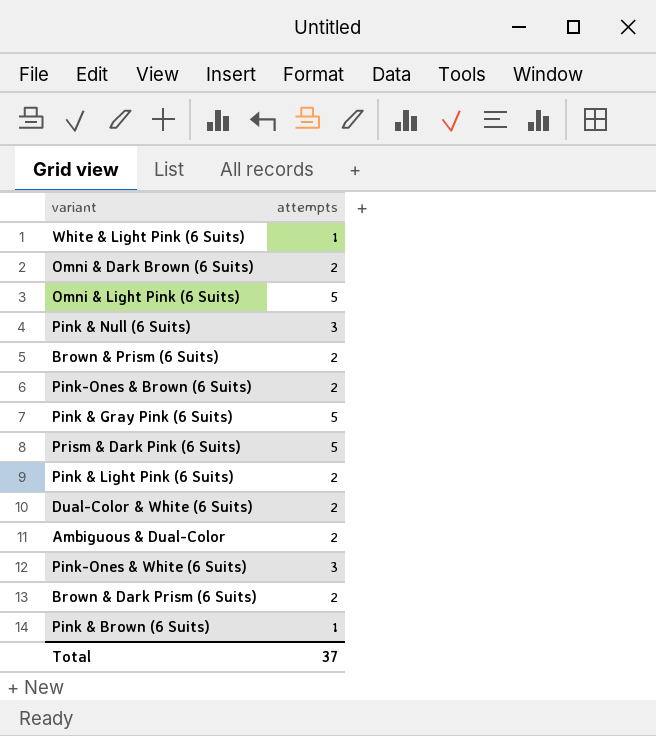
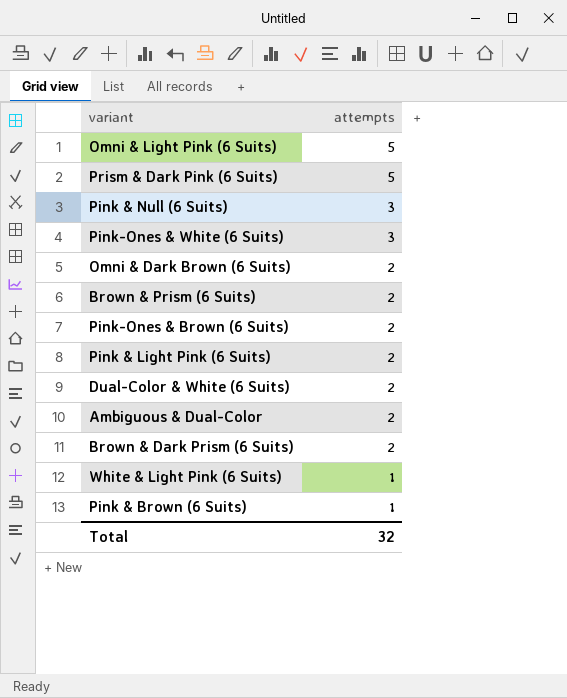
row order: none -> attempts descending
row Pink & Gray Pink (6 Suits): 5 -> none
Total | attempts: 37 -> 32

